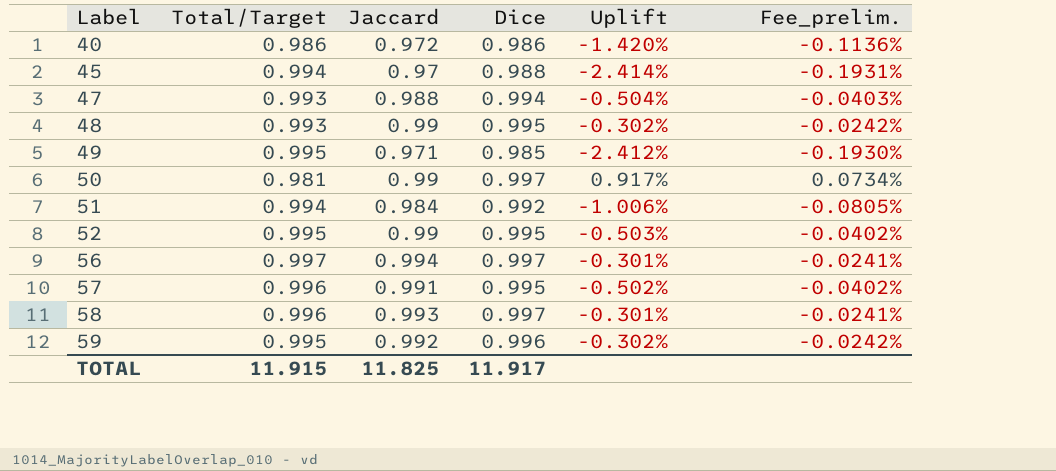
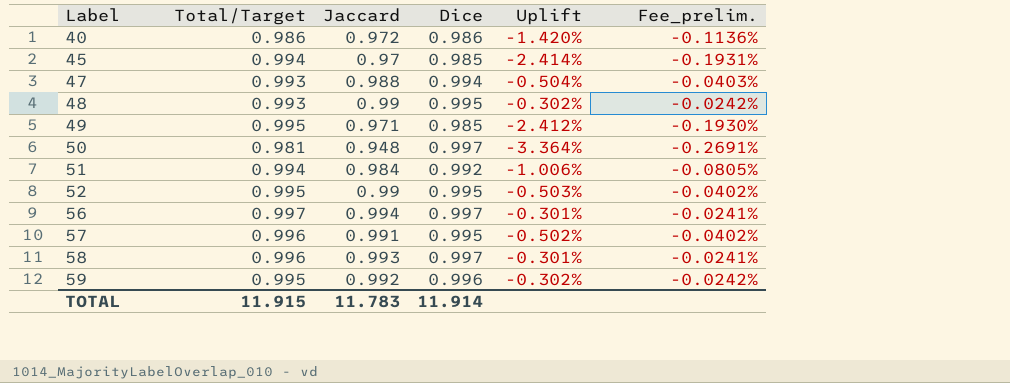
45 | Dice: 0.988 -> 0.985
50 | Jaccard: 0.99 -> 0.948
50 | Uplift: 0.917% -> -3.364%
50 | Fee_prelim.: 0.0734% -> -0.2691%
TOTAL | Jaccard: 11.825 -> 11.783
TOTAL | Dice: 11.917 -> 11.914

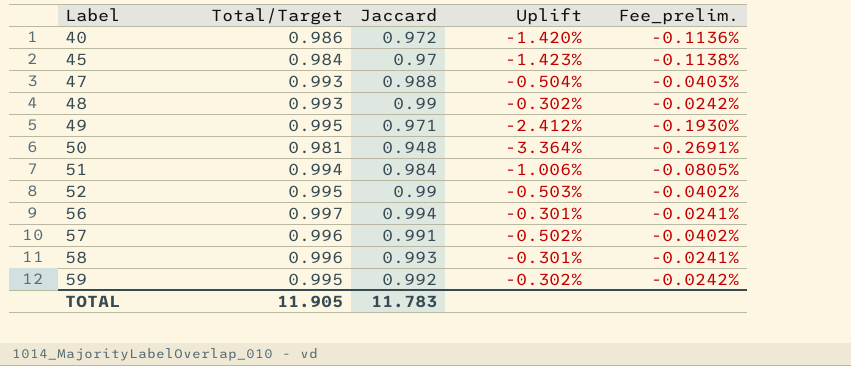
column Dice | position: 4 -> none
45 | Total/Target: 0.994 -> 0.984
45 | Uplift: -2.414% -> -1.423%
45 | Fee_prelim.: -0.1931% -> -0.1138%
TOTAL | Total/Target: 11.915 -> 11.905

